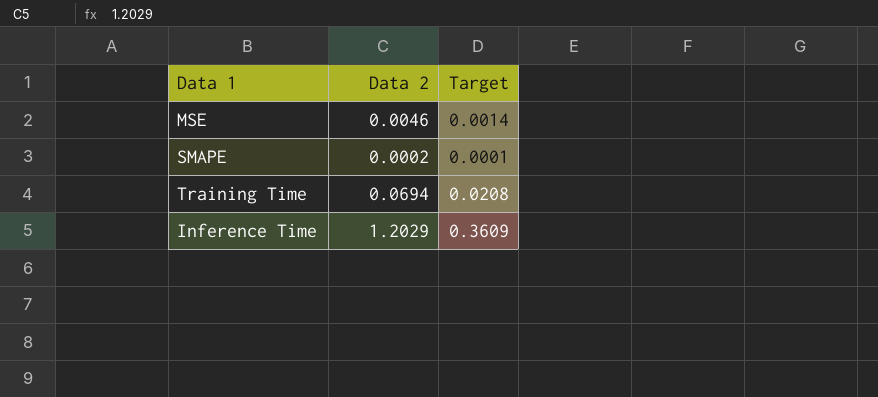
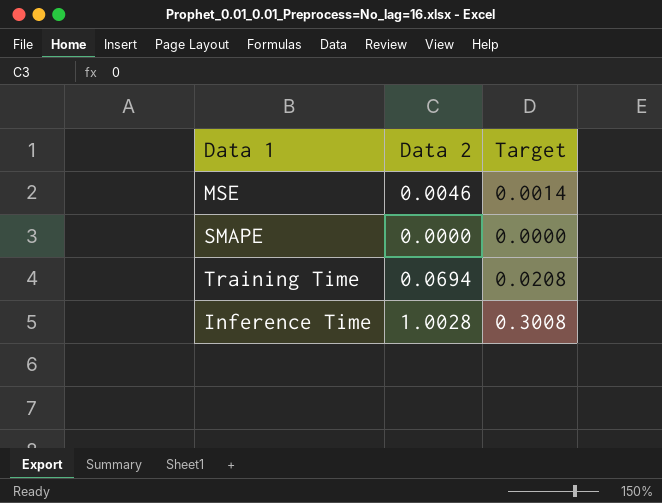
SMAPE | Data 2: 0.0002 -> 0.0000
SMAPE | Target: 0.0001 -> 0.0000
Inference Time | Data 2: 1.2029 -> 1.0028
Inference Time | Target: 0.3609 -> 0.3008

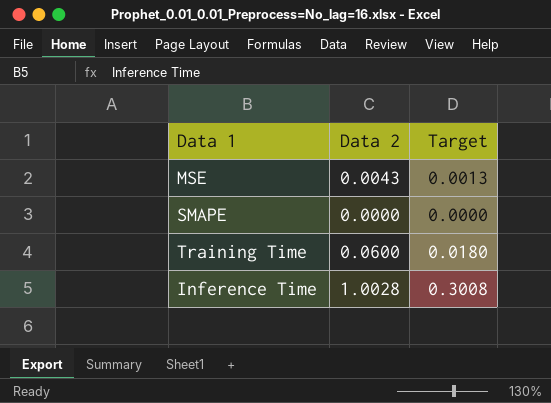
MSE | Data 2: 0.0046 -> 0.0043
MSE | Target: 0.0014 -> 0.0013
Training Time | Data 2: 0.0694 -> 0.0600
Training Time | Target: 0.0208 -> 0.0180

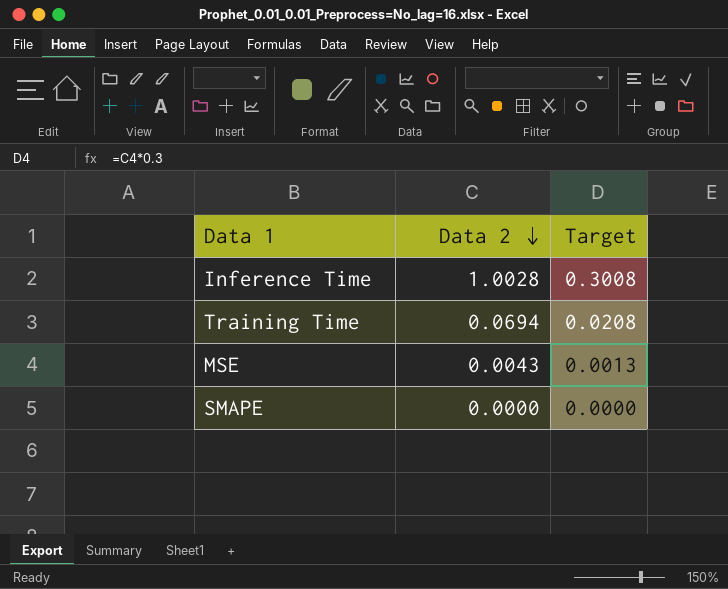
row order: none -> Data 2 descending
Training Time | Data 2: 0.0600 -> 0.0694
Training Time | Target: 0.0180 -> 0.0208

